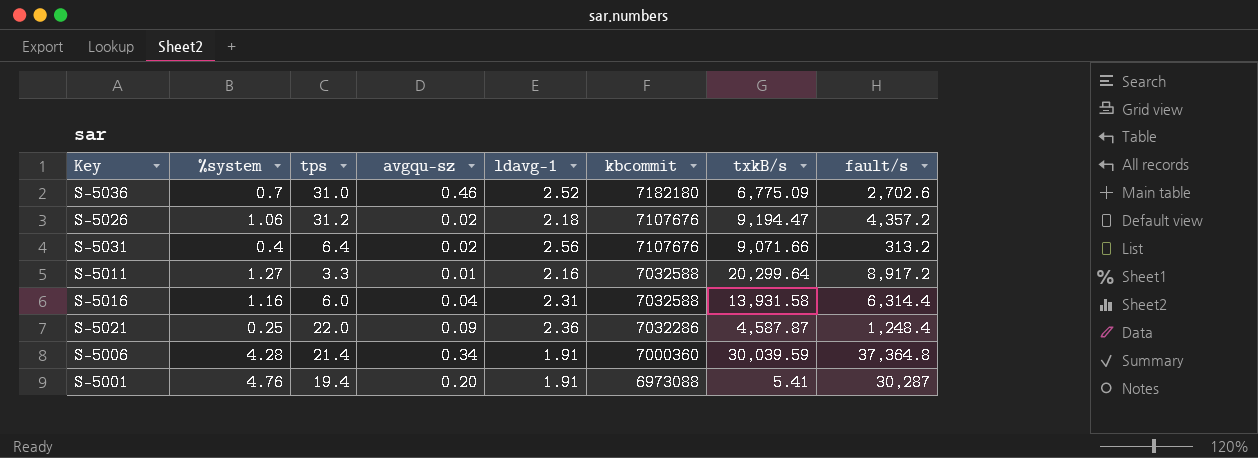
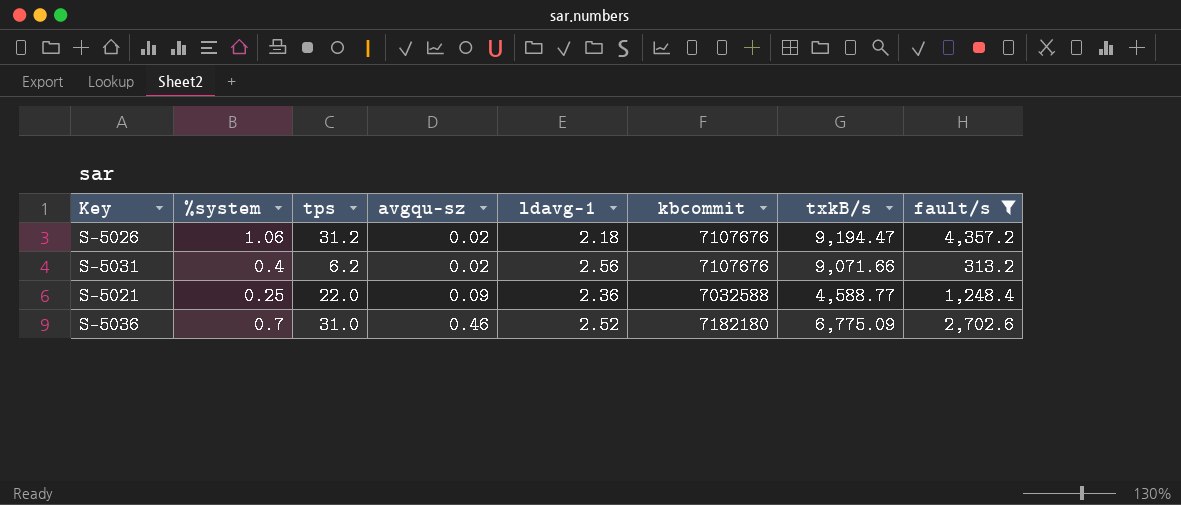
filter: none -> fault/s <= 4,357.2
row order: kbcommit descending -> avgqu-sz ascending
S-5031 | tps: 6.4 -> 6.2
S-5021 | kbcommit: 7032286 -> 7032588
S-5021 | txkB/s: 4,587.87 -> 4,588.77

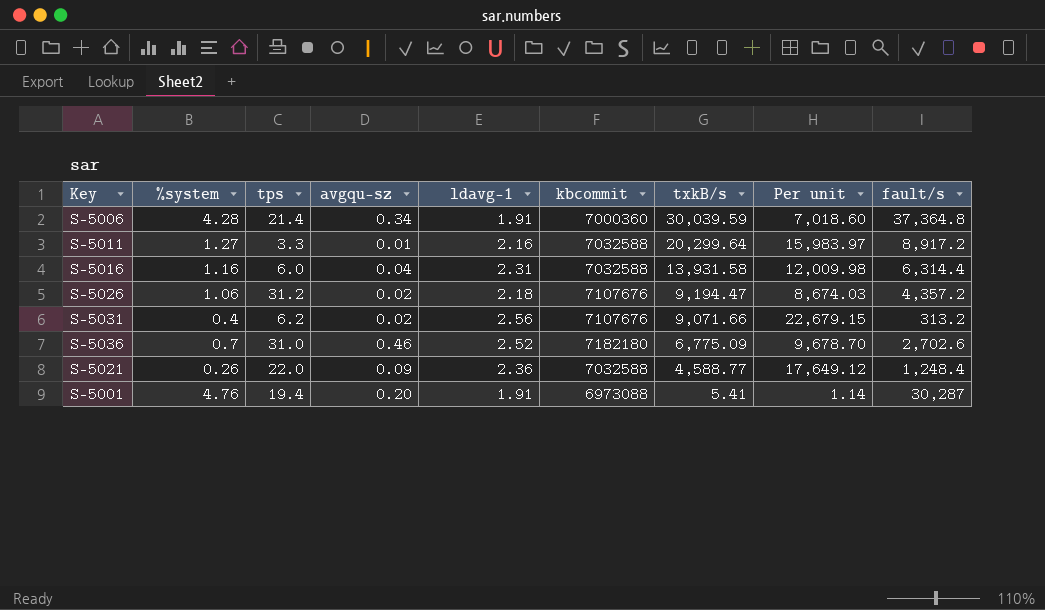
filter: fault/s <= 4,357.2 -> none
row order: avgqu-sz ascending -> txkB/s descending
column Per unit | formula: none -> [txkB/s] / [%system]
S-5021 | %system: 0.25 -> 0.26

